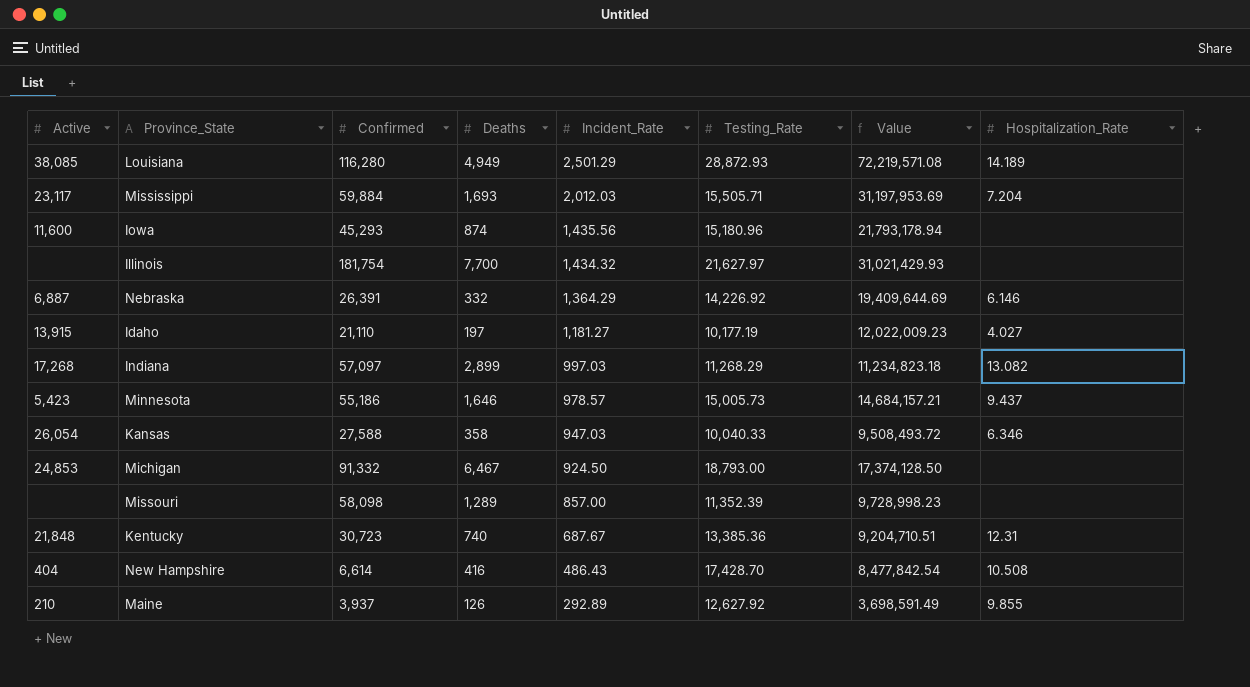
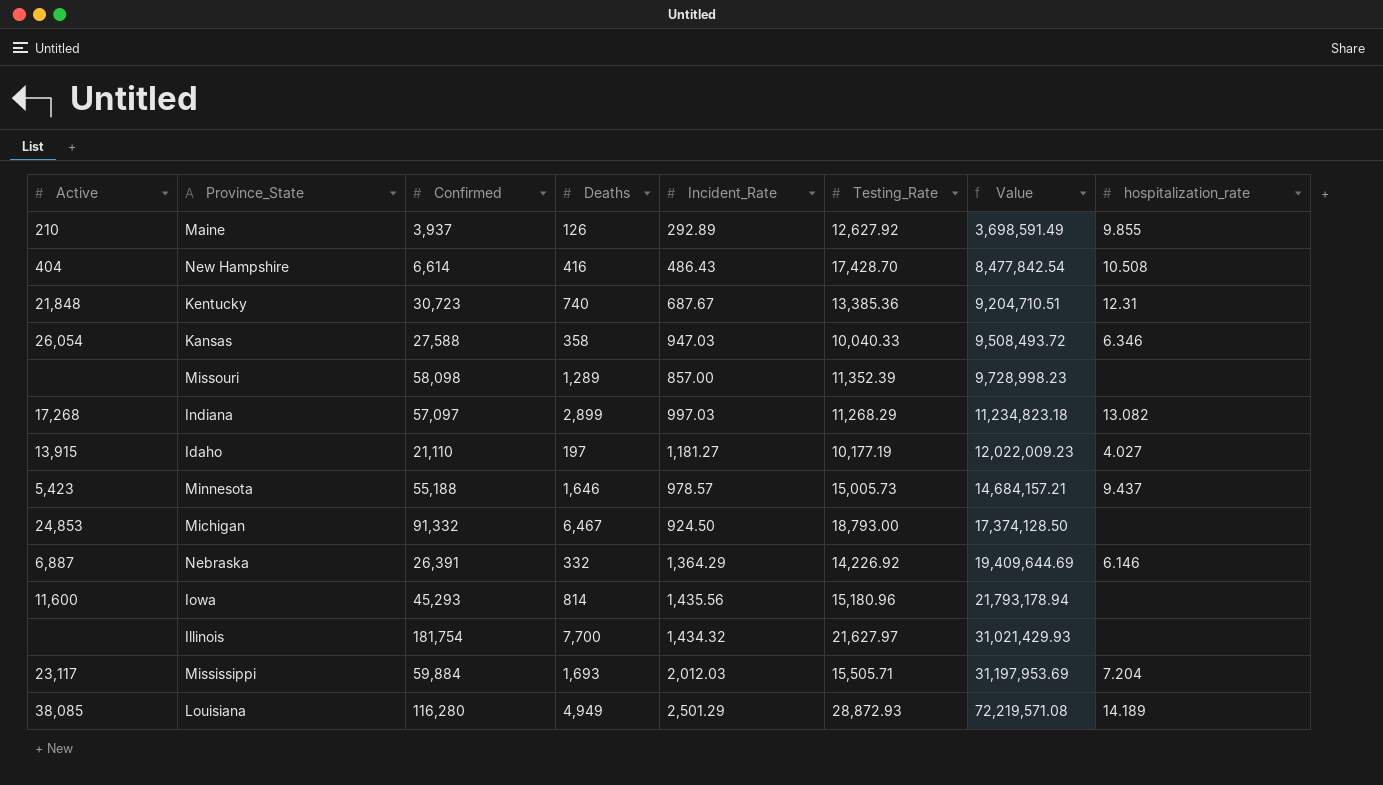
row order: Incident_Rate descending -> Value ascending
column name: Hospitalization_Rate -> hospitalization_rate
Minnesota | Confirmed: 55,186 -> 55,188
Iowa | Deaths: 874 -> 814

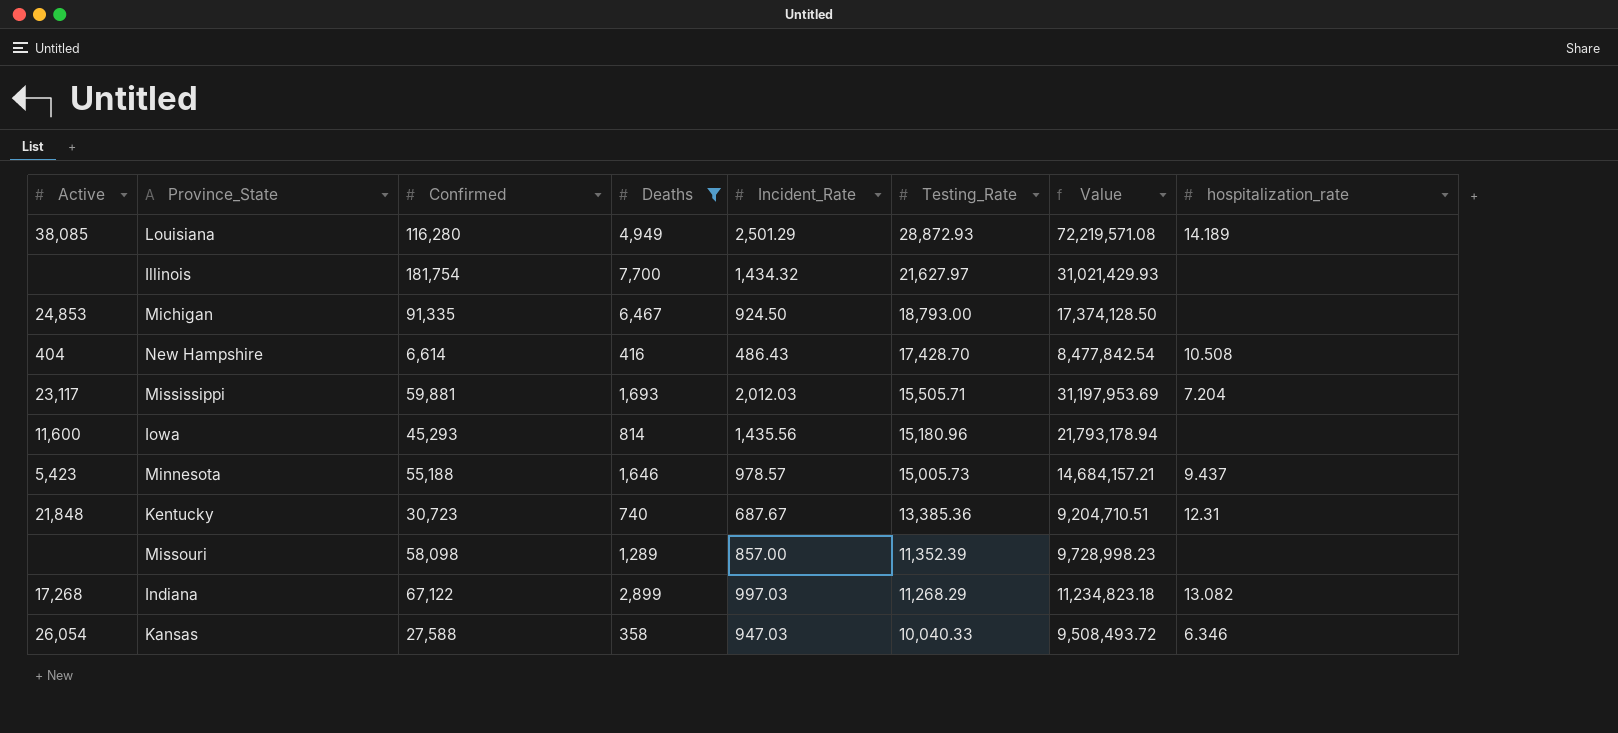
filter: none -> Deaths >= 358
row order: Value ascending -> Testing_Rate descending
Michigan | Confirmed: 91,332 -> 91,335
Mississippi | Confirmed: 59,884 -> 59,881
Indiana | Confirmed: 57,097 -> 67,122

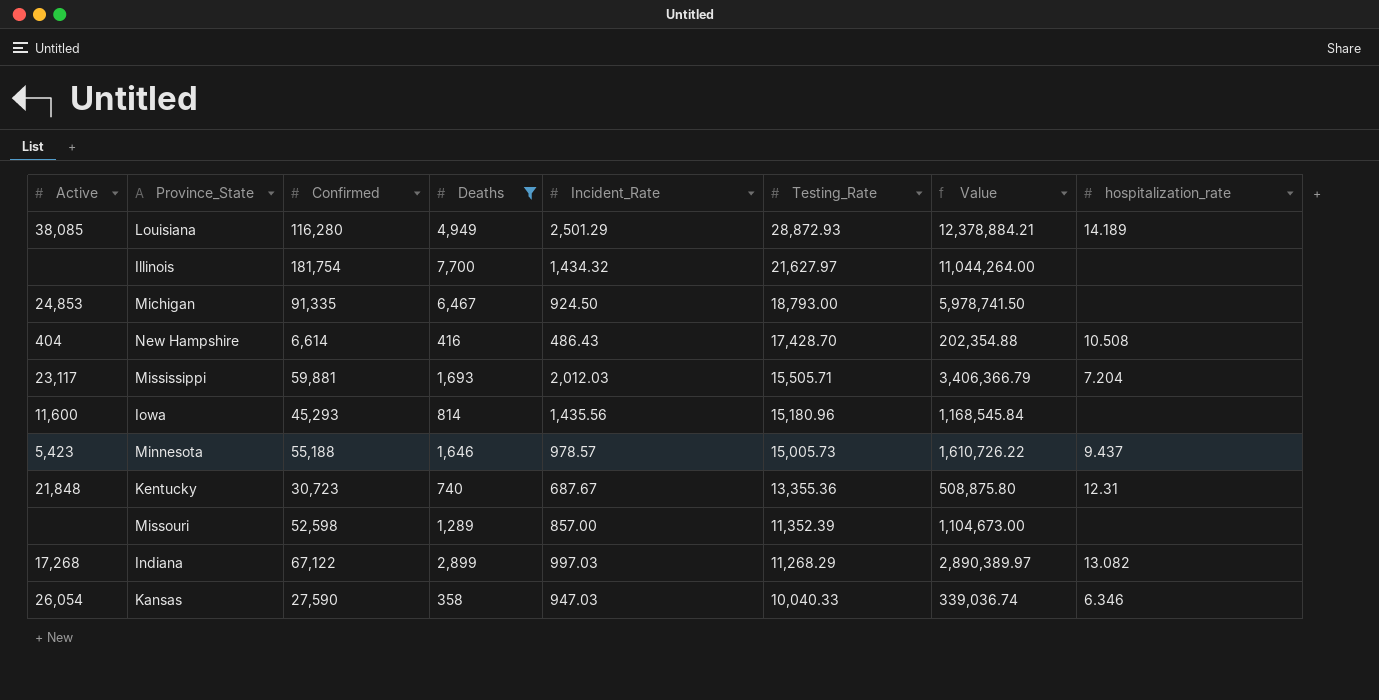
column Value | formula: [Incident_Rate] * [Testing_Rate] -> [Deaths] * [Incident_Rate]
Kentucky | Testing_Rate: 13,385.36 -> 13,355.36
Missouri | Confirmed: 58,098 -> 52,598
Kansas | Confirmed: 27,588 -> 27,590

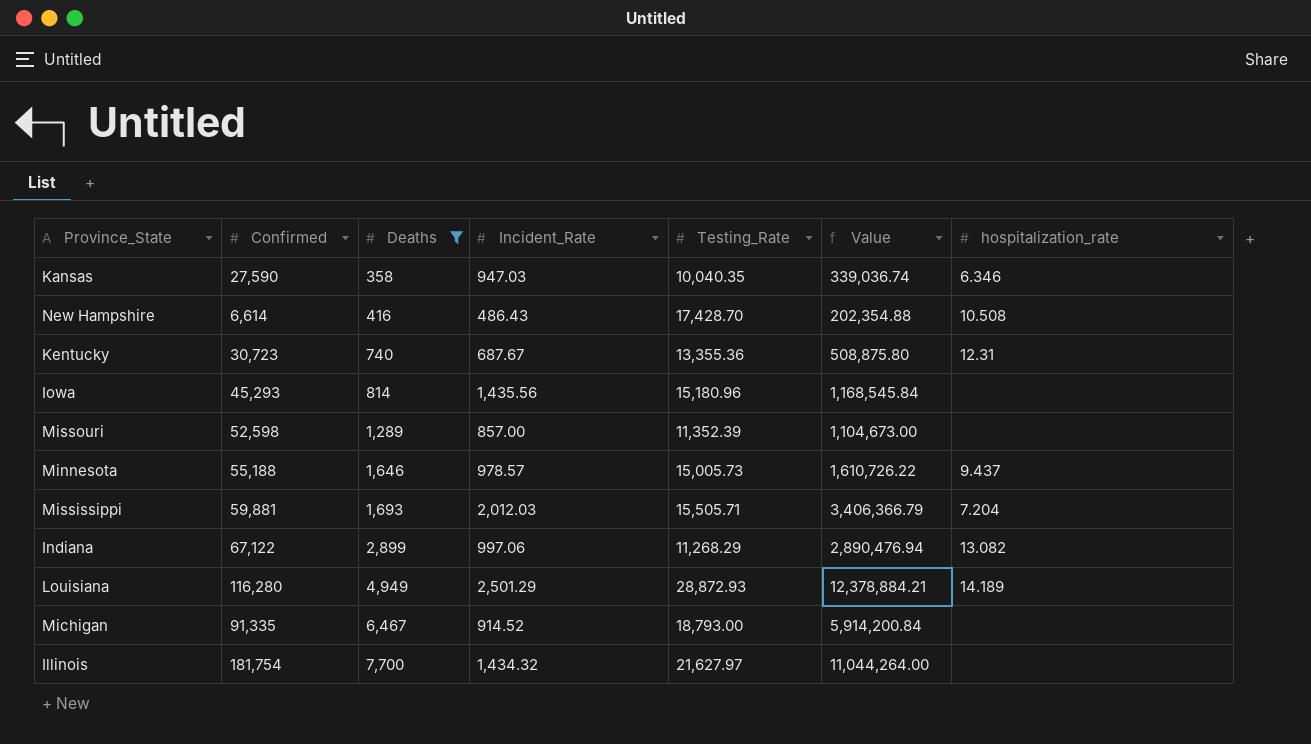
row order: Testing_Rate descending -> Deaths ascending
column Active | position: 1 -> none
Kansas | Testing_Rate: 10,040.33 -> 10,040.35
Indiana | Incident_Rate: 997.03 -> 997.06
Indiana | Value: 2,890,389.97 -> 2,890,476.94
Michigan | Incident_Rate: 924.50 -> 914.52
Michigan | Value: 5,978,741.50 -> 5,914,200.84

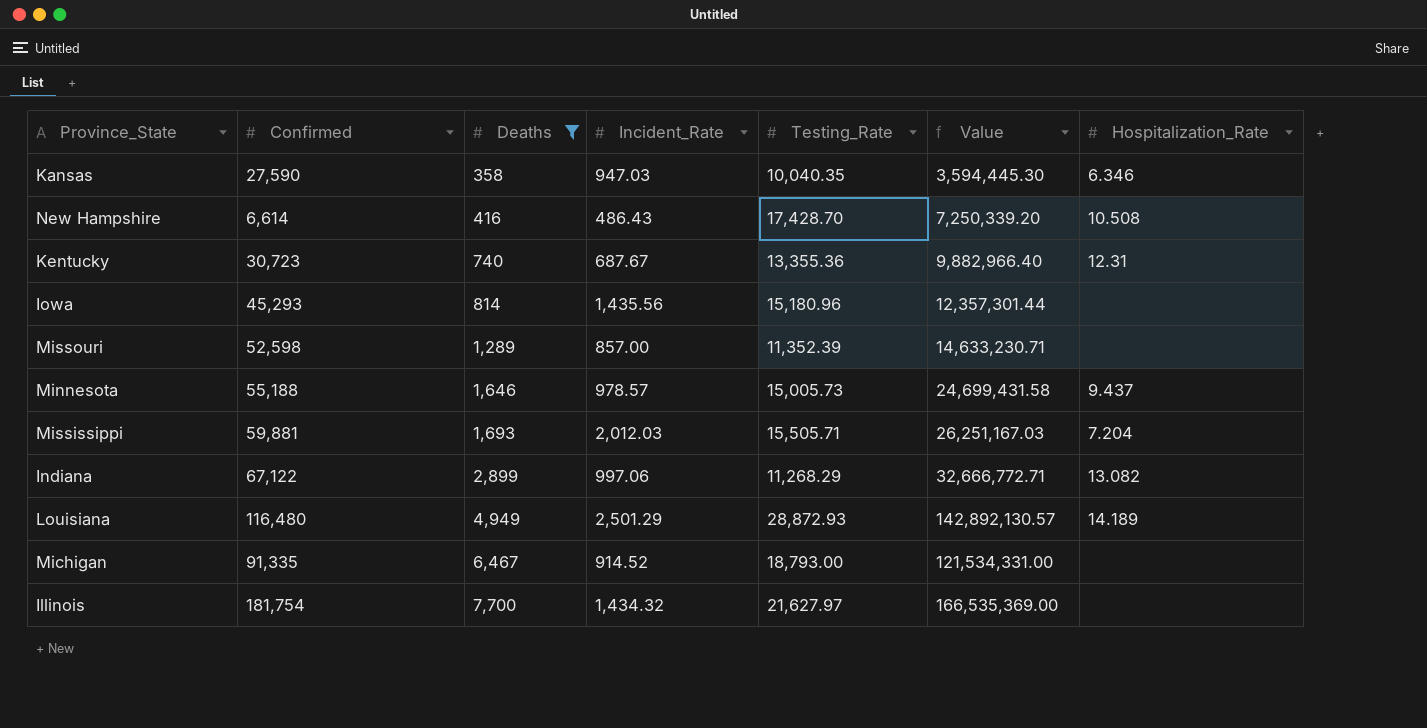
column Value | formula: [Deaths] * [Incident_Rate] -> [Deaths] * [Testing_Rate]
column name: hospitalization_rate -> Hospitalization_Rate
Louisiana | Confirmed: 116,280 -> 116,480

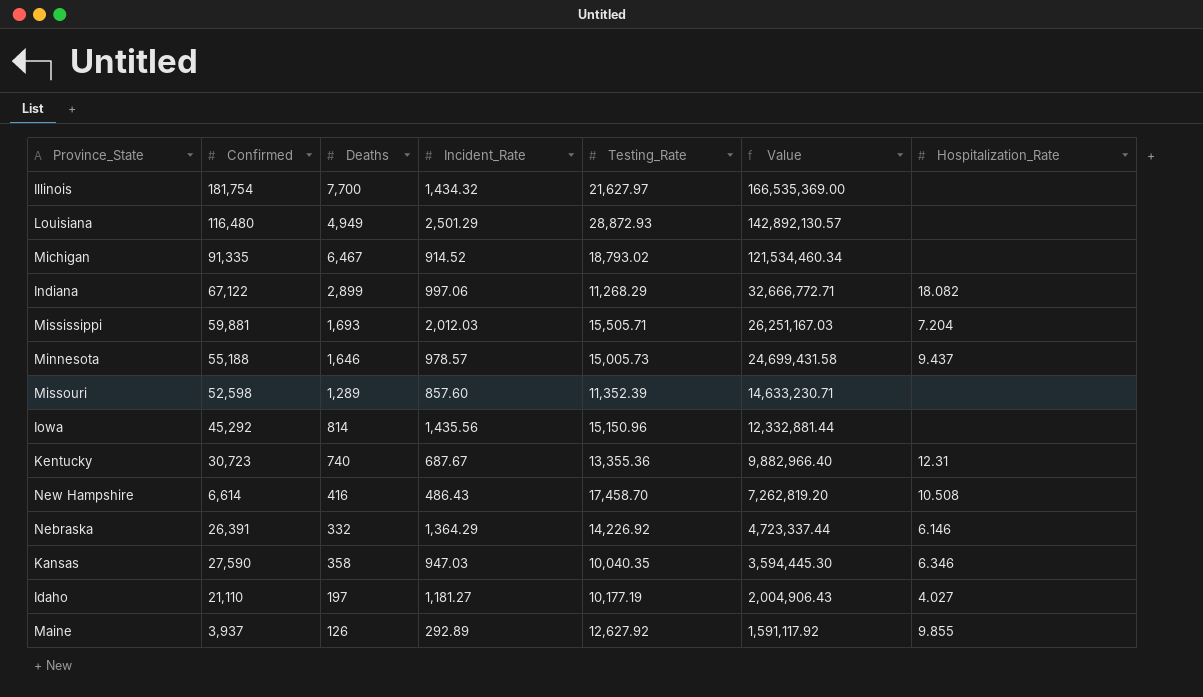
filter: Deaths >= 358 -> none
row order: Deaths ascending -> Value descending
Louisiana | Hospitalization_Rate: 14.189 -> none
Michigan | Testing_Rate: 18,793.00 -> 18,793.02
Michigan | Value: 121,534,331.00 -> 121,534,460.34
Indiana | Hospitalization_Rate: 13.082 -> 18.082
Missouri | Incident_Rate: 857.00 -> 857.60
Iowa | Confirmed: 45,293 -> 45,292
Iowa | Testing_Rate: 15,180.96 -> 15,150.96
Iowa | Value: 12,357,301.44 -> 12,332,881.44
New Hampshire | Testing_Rate: 17,428.70 -> 17,458.70
New Hampshire | Value: 7,250,339.20 -> 7,262,819.20

